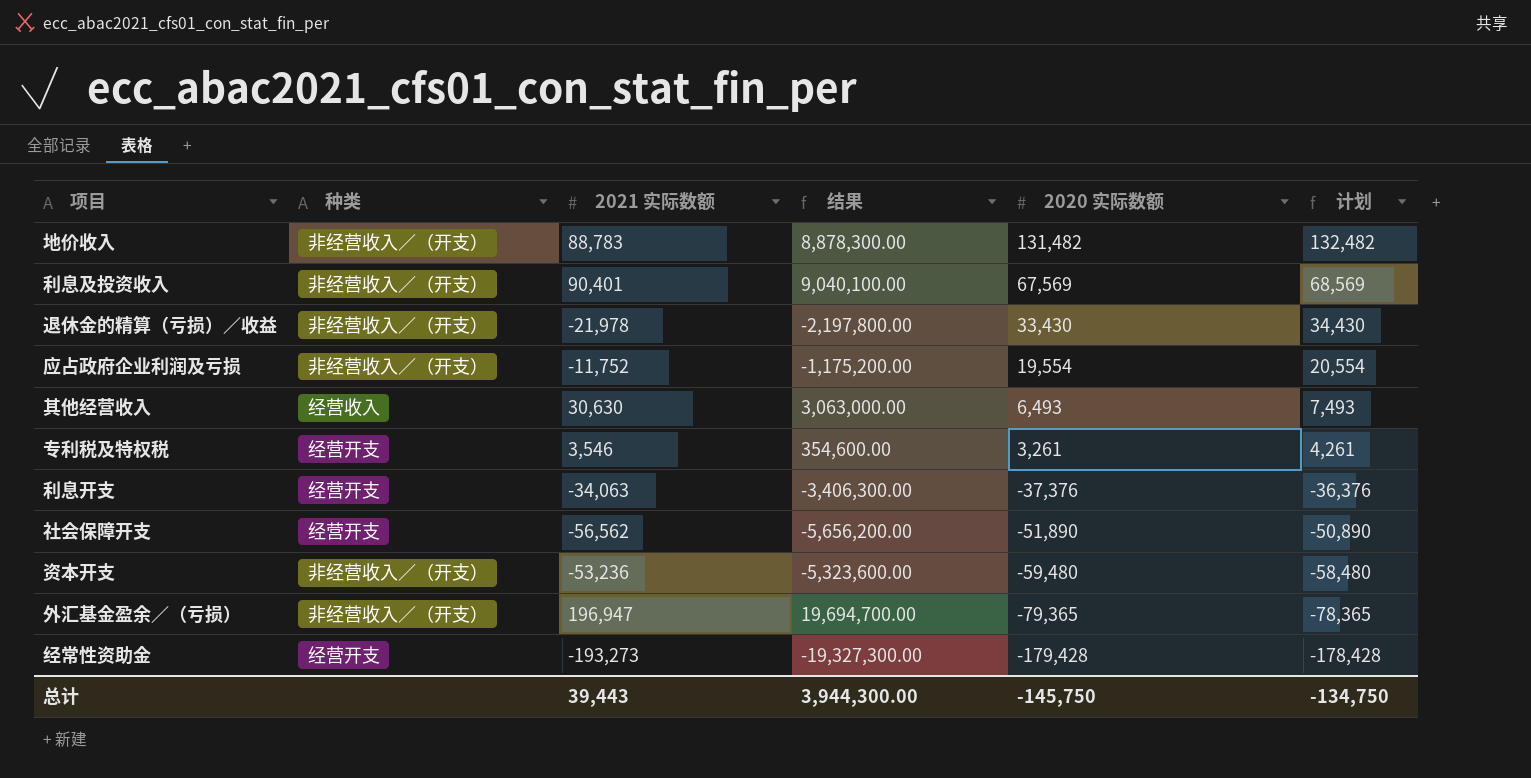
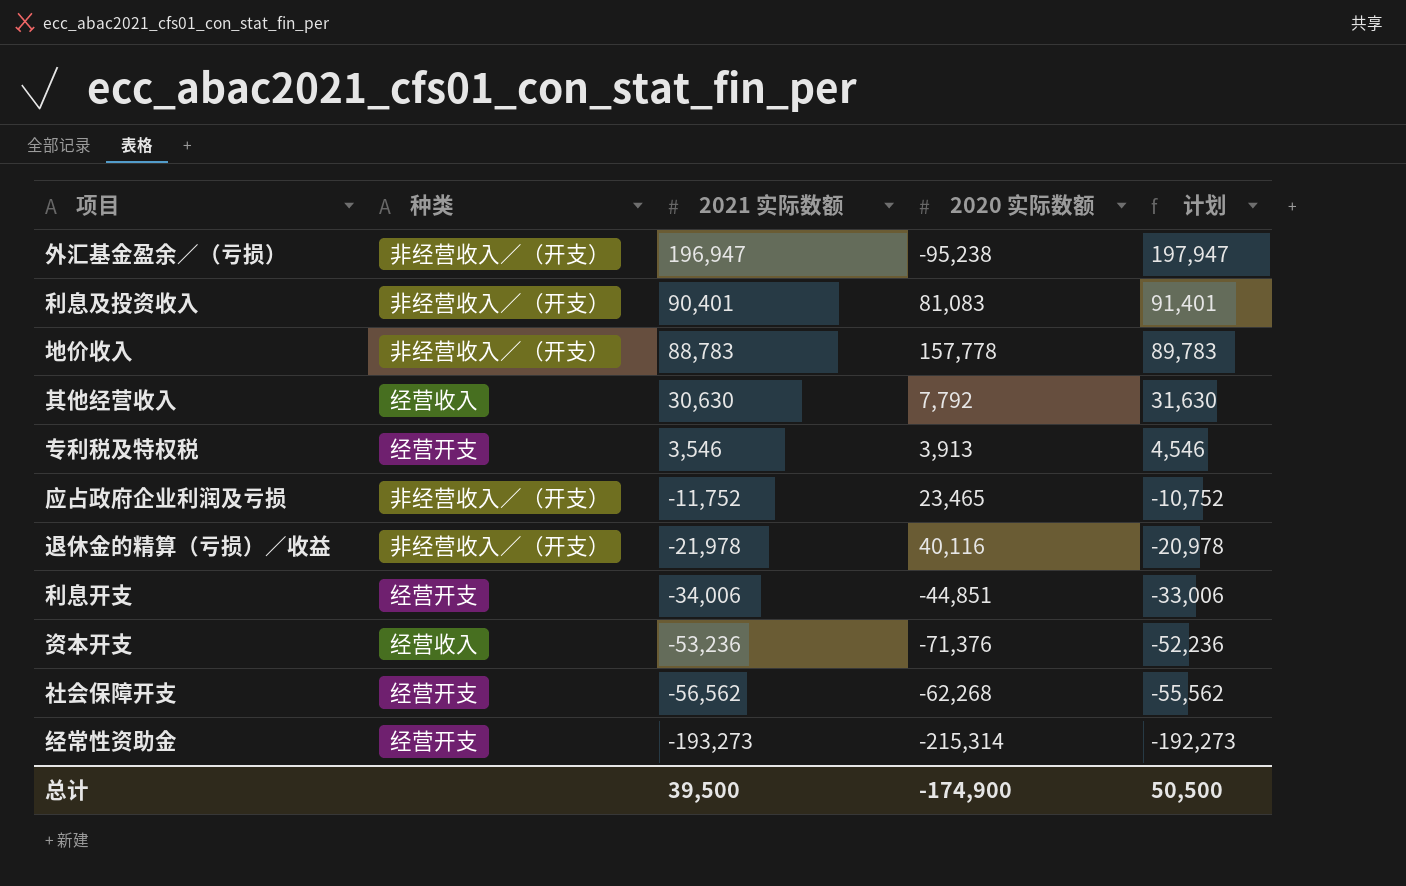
row order: 2020 实际数额 descending -> 2021 实际数额 descending
column 结果 | formula: [2021 实际数额] * 100 -> none
column 计划 | formula: [2020 实际数额] + 1000 -> [2021 实际数额] + 1000
外汇基金盈余∕（亏损） | 2020 实际数额: -79,365 -> -95,238
利息及投资收入 | 2020 实际数额: 67,569 -> 81,083
地价收入 | 2020 实际数额: 131,482 -> 157,778
其他经营收入 | 2020 实际数额: 6,493 -> 7,792
专利税及特权税 | 2020 实际数额: 3,261 -> 3,913
应占政府企业利润及亏损 | 2020 实际数额: 19,554 -> 23,465
退休金的精算（亏损）∕收益 | 2020 实际数额: 33,430 -> 40,116
利息开支 | 2021 实际数额: -34,063 -> -34,006
利息开支 | 2020 实际数额: -37,376 -> -44,851
资本开支 | 种类: 非经营收入∕（开支） -> 经营收入
资本开支 | 2020 实际数额: -59,480 -> -71,376
社会保障开支 | 2020 实际数额: -51,890 -> -62,268
经常性资助金 | 2020 实际数额: -179,428 -> -215,314
总计 | 2021 实际数额: 39,443 -> 39,500
总计 | 2020 实际数额: -145,750 -> -174,900
总计 | 计划: -134,750 -> 50,500

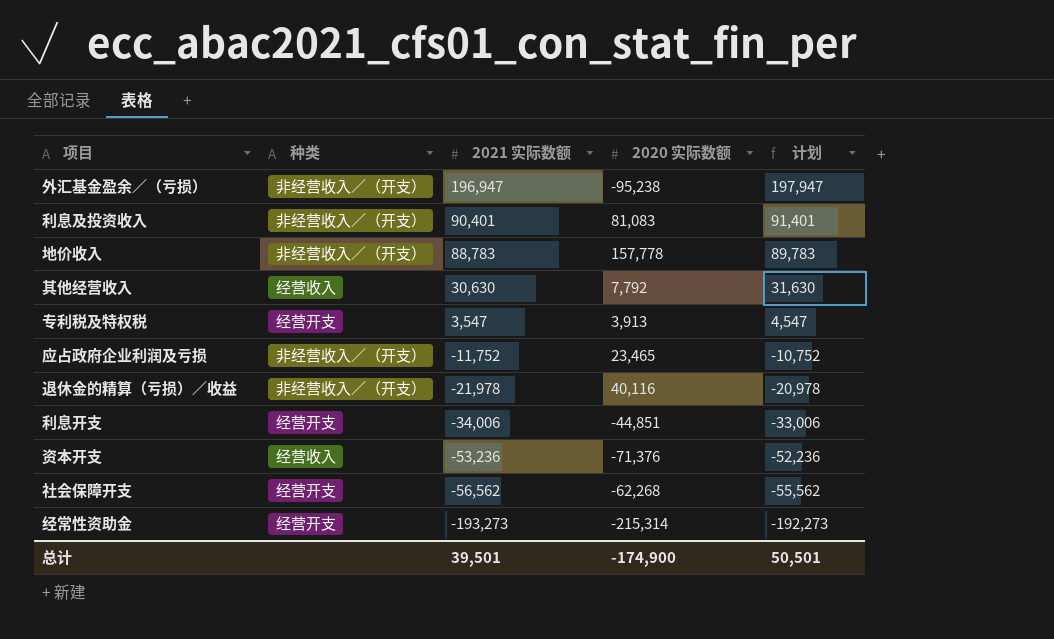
专利税及特权税 | 2021 实际数额: 3,546 -> 3,547
专利税及特权税 | 计划: 4,546 -> 4,547
总计 | 2021 实际数额: 39,500 -> 39,501
总计 | 计划: 50,500 -> 50,501

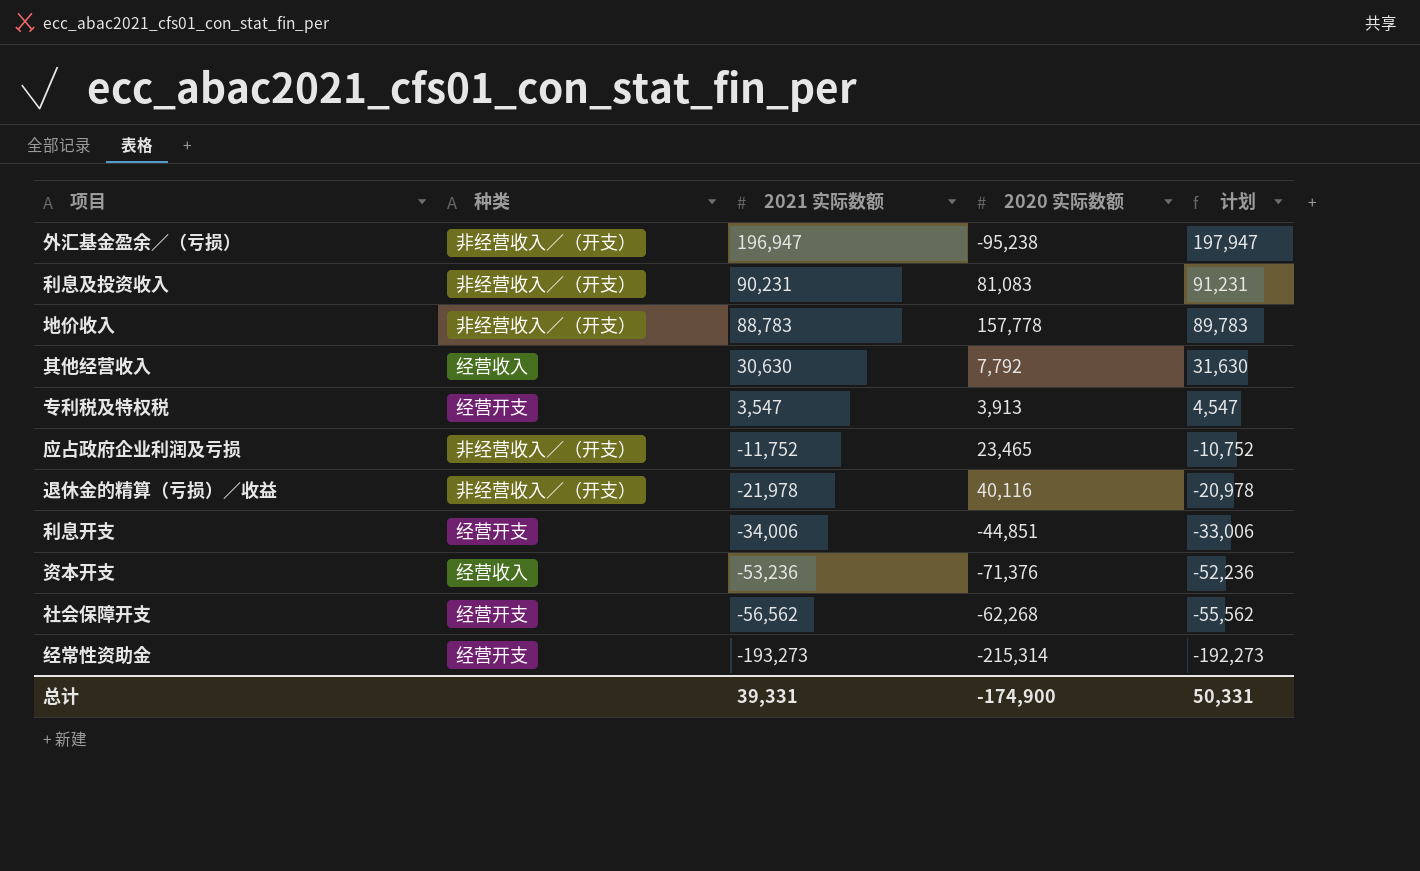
利息及投资收入 | 2021 实际数额: 90,401 -> 90,231
利息及投资收入 | 计划: 91,401 -> 91,231
总计 | 2021 实际数额: 39,501 -> 39,331
总计 | 计划: 50,501 -> 50,331

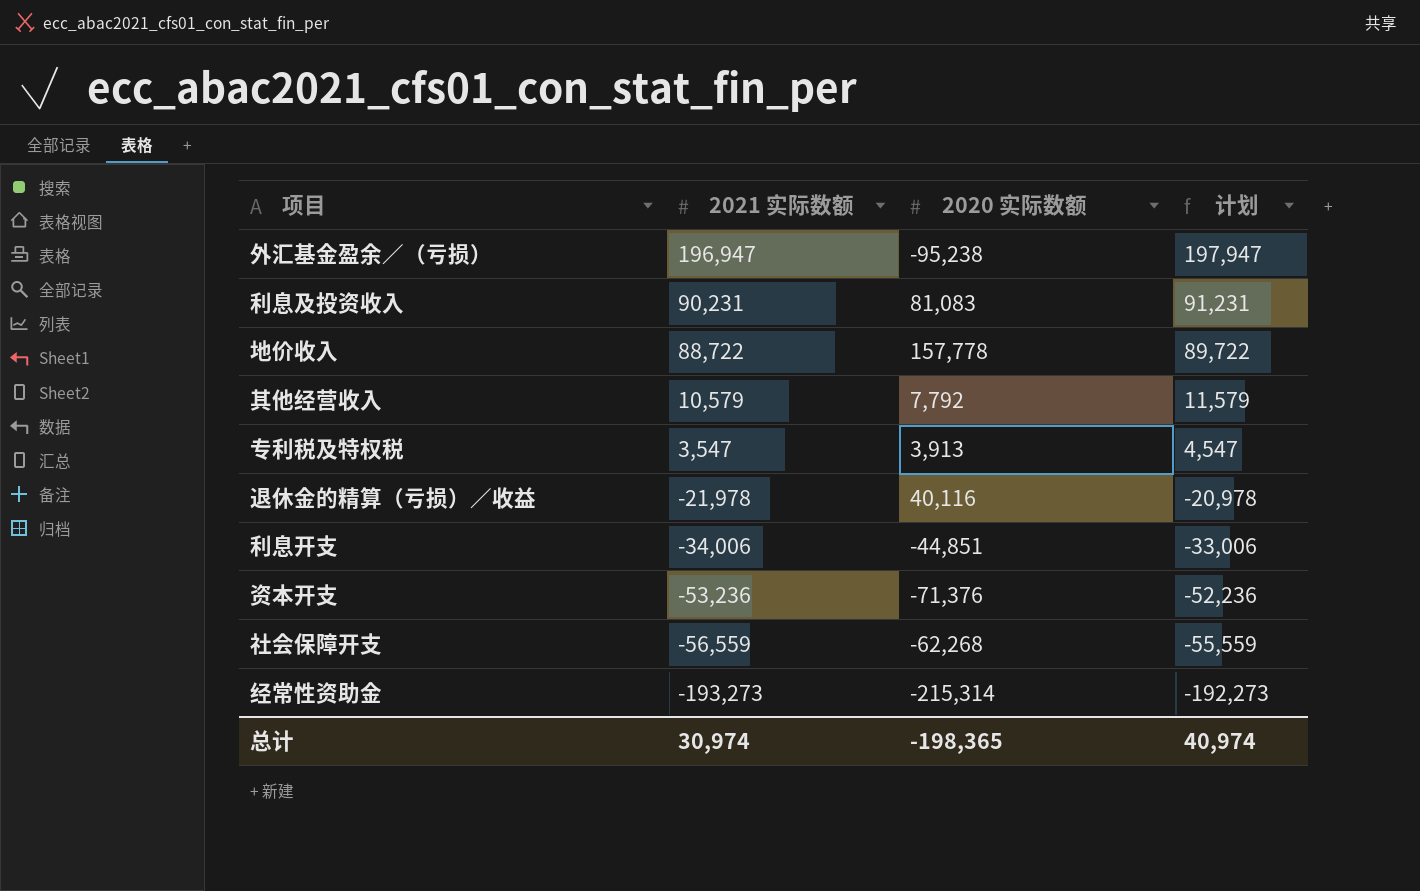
column 种类 | position: 2 -> none
row 应占政府企业利润及亏损: 非经营收入∕（开支） | -11,752 | 23,465 | -10,752 -> none
地价收入 | 2021 实际数额: 88,783 -> 88,722
地价收入 | 计划: 89,783 -> 89,722
其他经营收入 | 2021 实际数额: 30,630 -> 10,579
其他经营收入 | 计划: 31,630 -> 11,579
社会保障开支 | 2021 实际数额: -56,562 -> -56,559
社会保障开支 | 计划: -55,562 -> -55,559
总计 | 2021 实际数额: 39,331 -> 30,974
总计 | 2020 实际数额: -174,900 -> -198,365
总计 | 计划: 50,331 -> 40,974

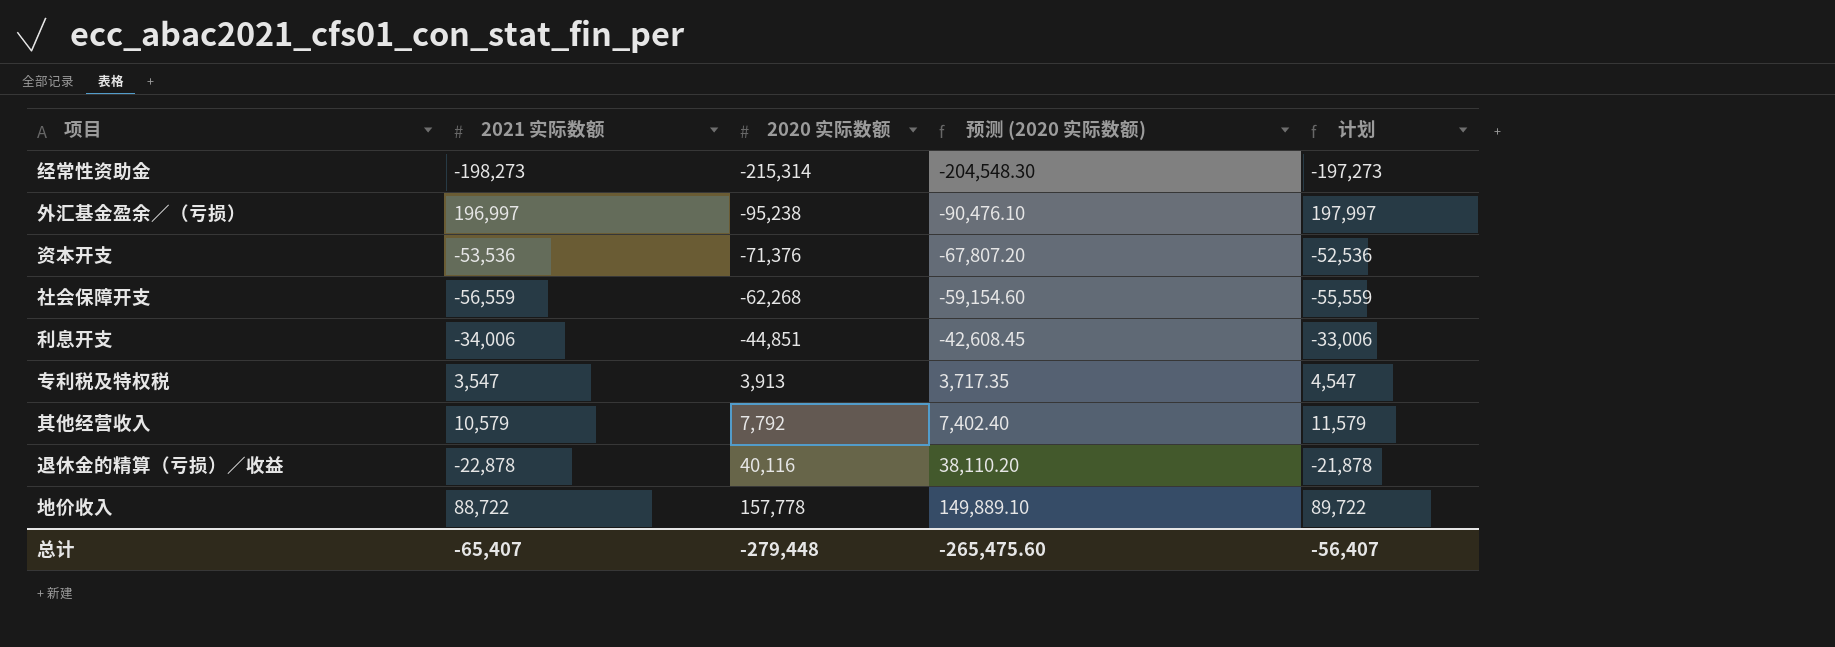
row order: 2021 实际数额 descending -> 2020 实际数额 ascending
column 预测 (2020 实际数额) | formula: none -> [2020 实际数额] * 0.95
row 利息及投资收入: 90,231 | 81,083 | 91,231 -> none
经常性资助金 | 2021 实际数额: -193,273 -> -198,273
经常性资助金 | 计划: -192,273 -> -197,273
外汇基金盈余∕（亏损） | 2021 实际数额: 196,947 -> 196,997
外汇基金盈余∕（亏损） | 计划: 197,947 -> 197,997
资本开支 | 2021 实际数额: -53,236 -> -53,536
资本开支 | 计划: -52,236 -> -52,536
退休金的精算（亏损）∕收益 | 2021 实际数额: -21,978 -> -22,878
退休金的精算（亏损）∕收益 | 计划: -20,978 -> -21,878
总计 | 2021 实际数额: 30,974 -> -65,407
总计 | 2020 实际数额: -198,365 -> -279,448
总计 | 计划: 40,974 -> -56,407

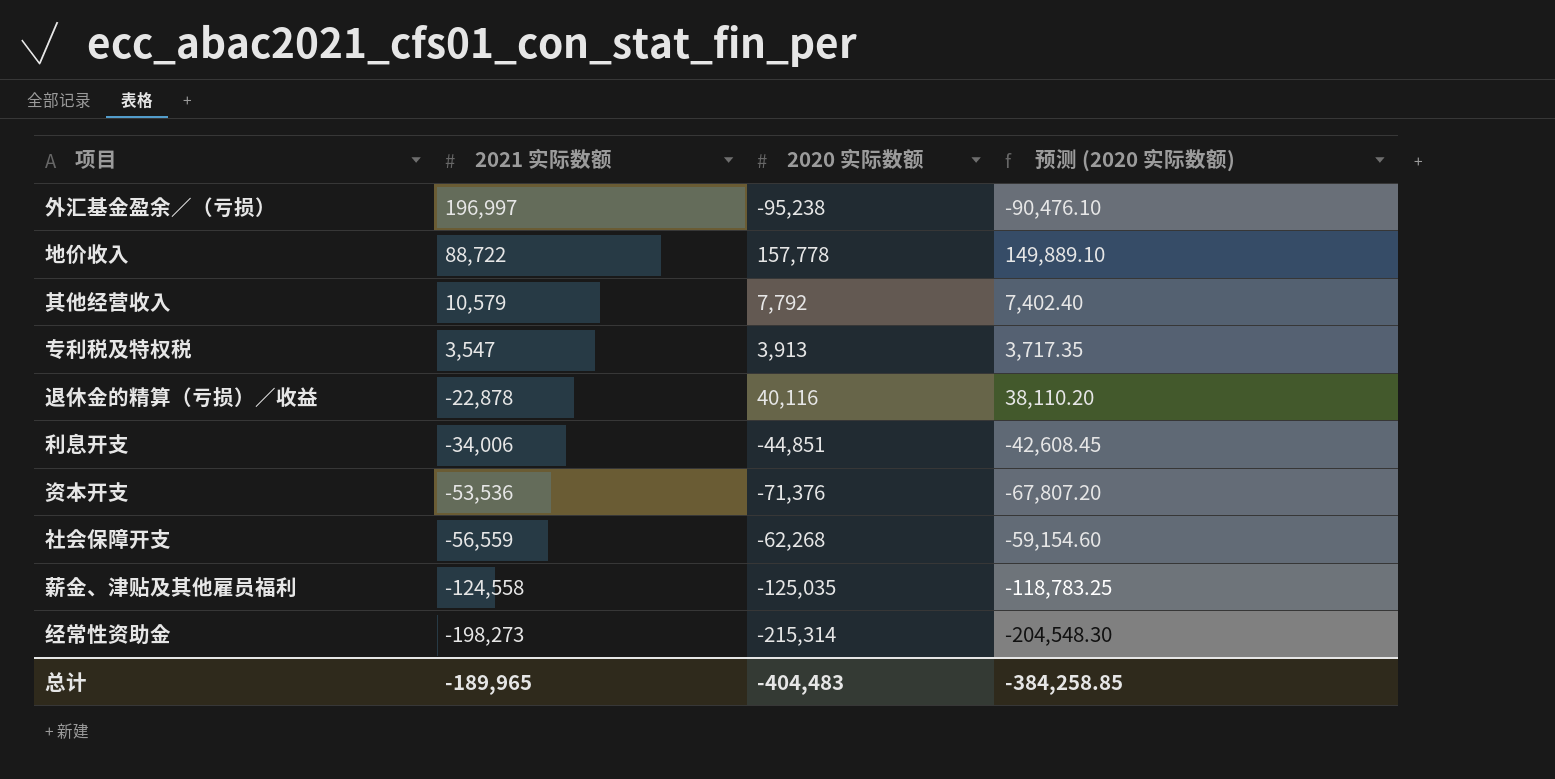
row order: 2020 实际数额 ascending -> 2021 实际数额 descending
column 计划 | formula: [2021 实际数额] + 1000 -> none
row 薪金、津贴及其他雇员福利: none -> -124,558 | -125,035 | -118,783.25
总计 | 2021 实际数额: -65,407 -> -189,965
总计 | 2020 实际数额: -279,448 -> -404,483
总计 | 预测 (2020 实际数额): -265,475.60 -> -384,258.85

